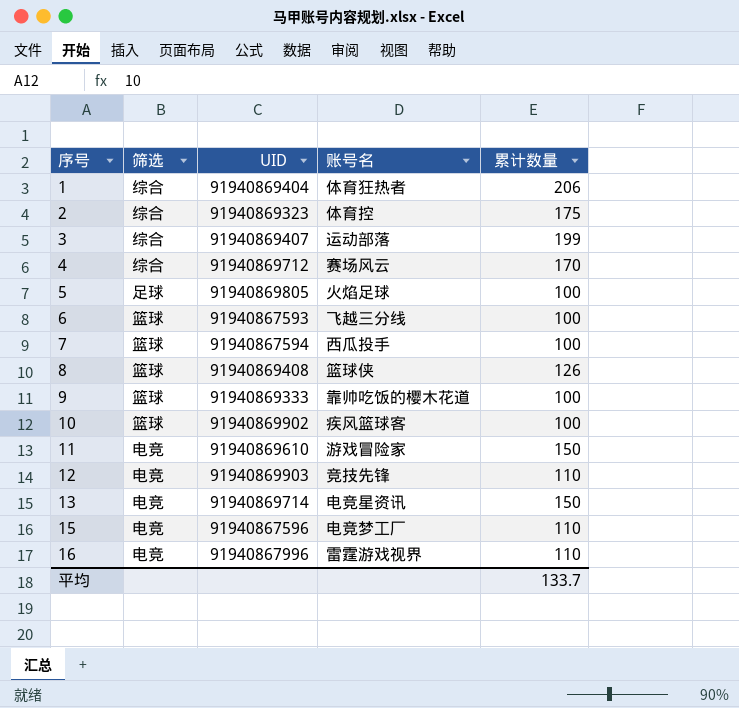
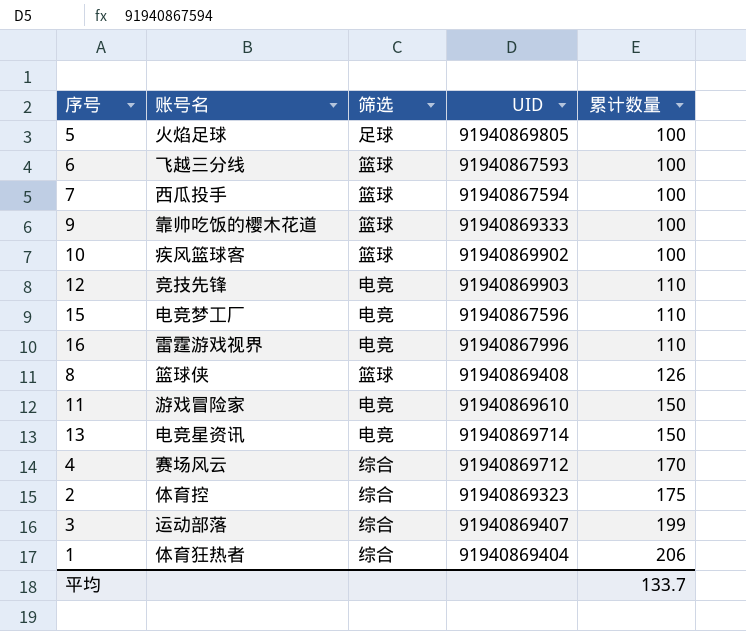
row order: 序号 ascending -> 累计数量 ascending
column 账号名 | position: 4 -> 2

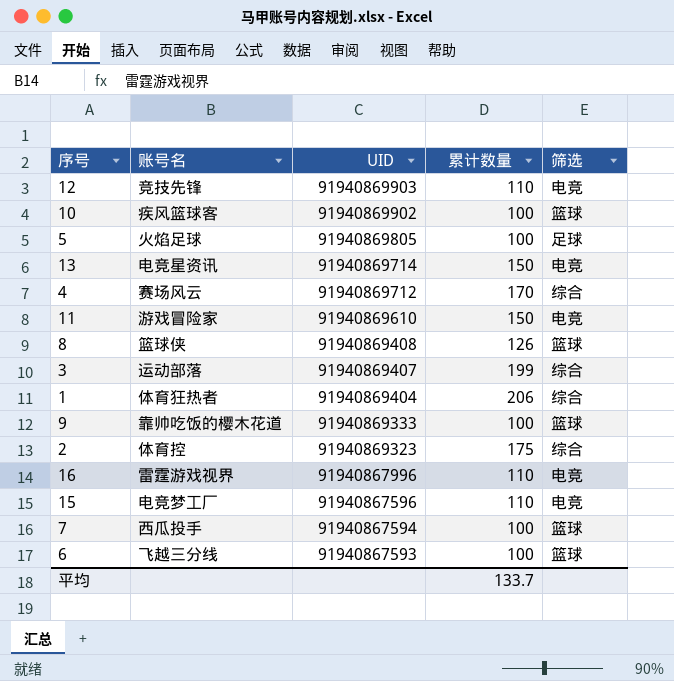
row order: 累计数量 ascending -> UID descending
column 筛选 | position: 3 -> 5

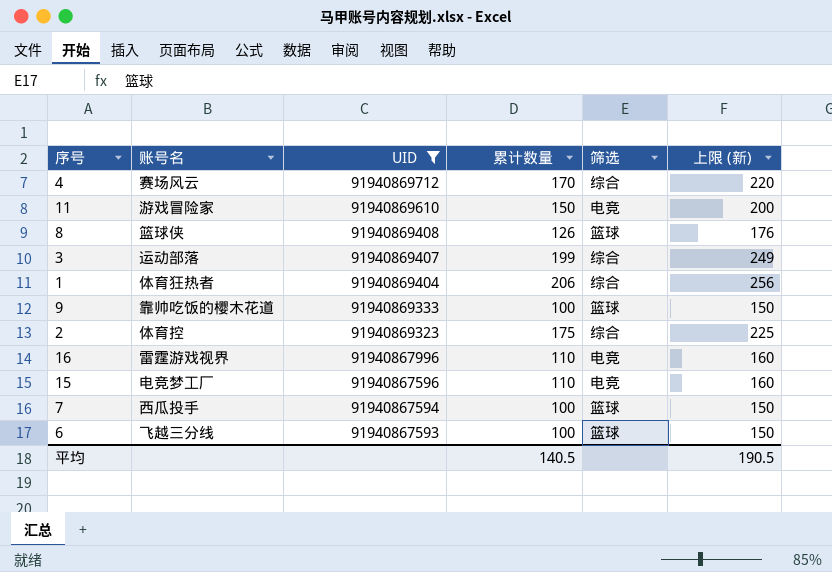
filter: none -> UID <= 91940869712
column 上限 (新) | formula: none -> [累计数量] + 50
平均 | 累计数量: 133.7 -> 140.5

